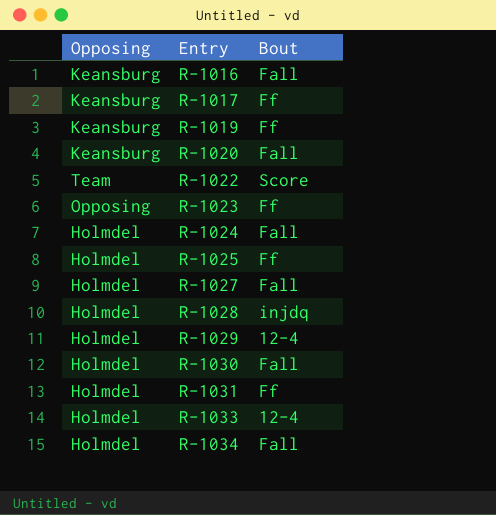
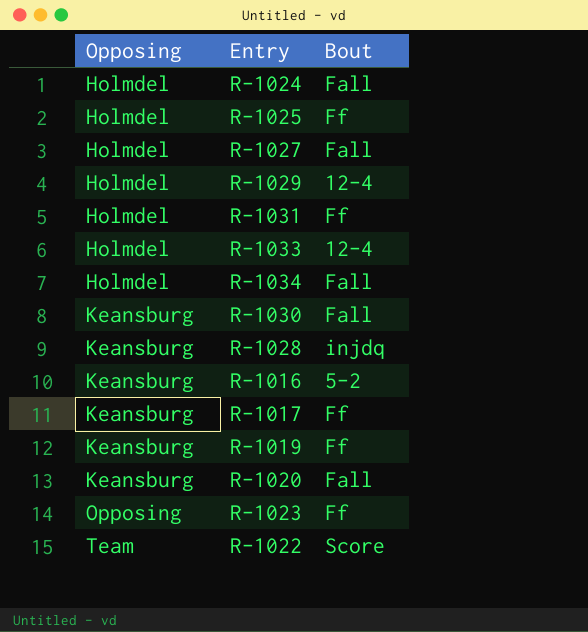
row order: Entry ascending -> Opposing ascending
R-1030 | Opposing: Holmdel -> Keansburg
R-1028 | Opposing: Holmdel -> Keansburg
R-1016 | Bout: Fall -> 5-2

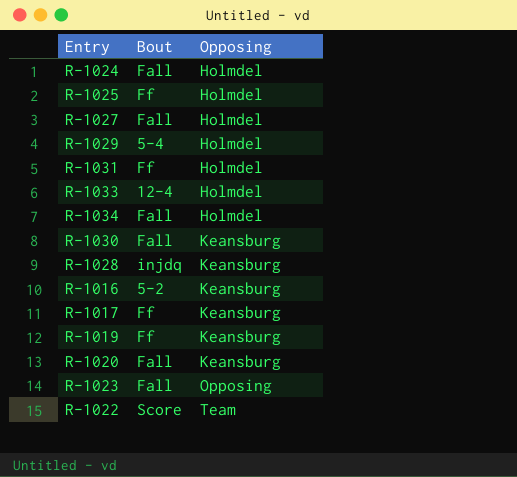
column Opposing | position: 1 -> 3
R-1029 | Bout: 12-4 -> 5-4
R-1023 | Bout: Ff -> Fall

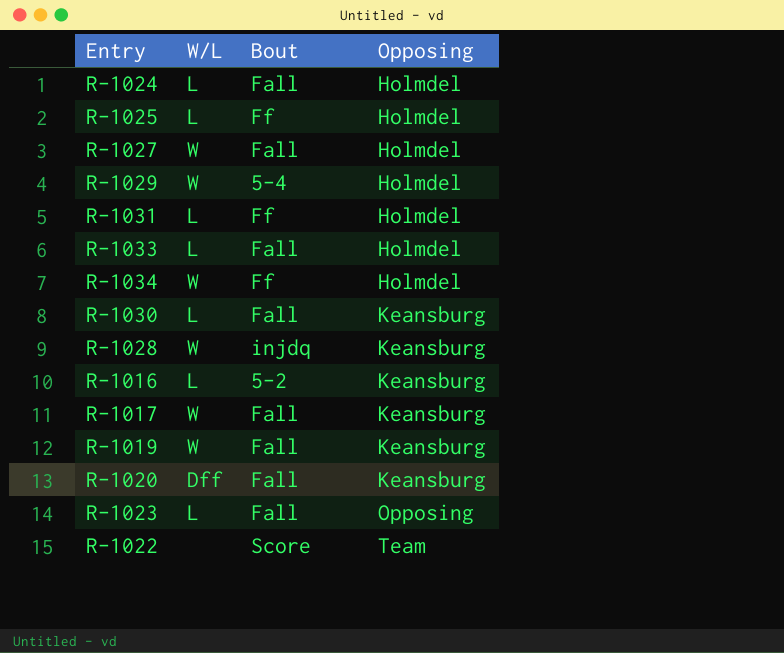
column W/L | position: none -> 2
R-1033 | Bout: 12-4 -> Fall
R-1034 | Bout: Fall -> Ff
R-1017 | Bout: Ff -> Fall
R-1019 | Bout: Ff -> Fall

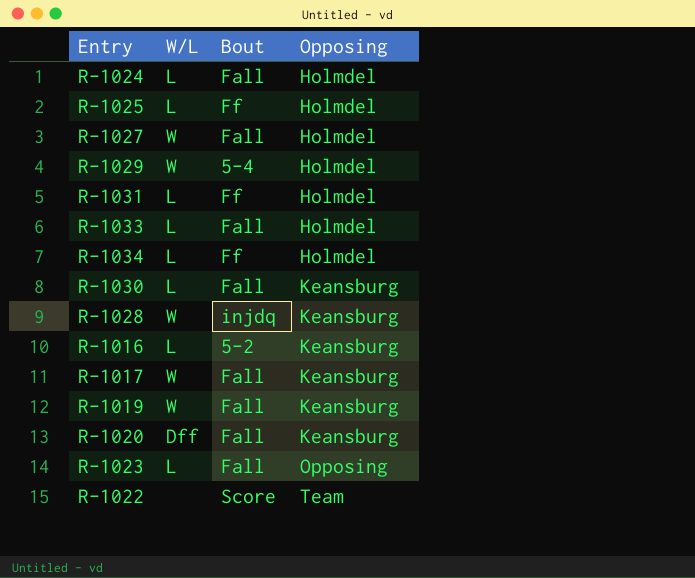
R-1034 | W/L: W -> L

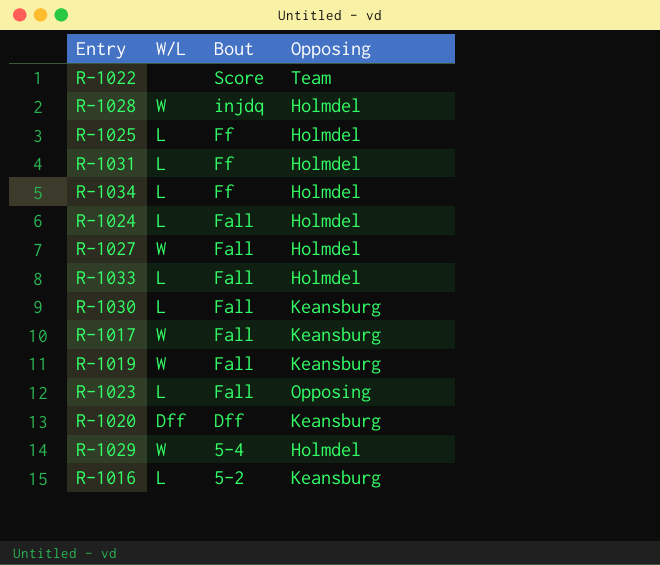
row order: Opposing ascending -> Bout descending
R-1028 | Opposing: Keansburg -> Holmdel
R-1020 | Bout: Fall -> Dff

